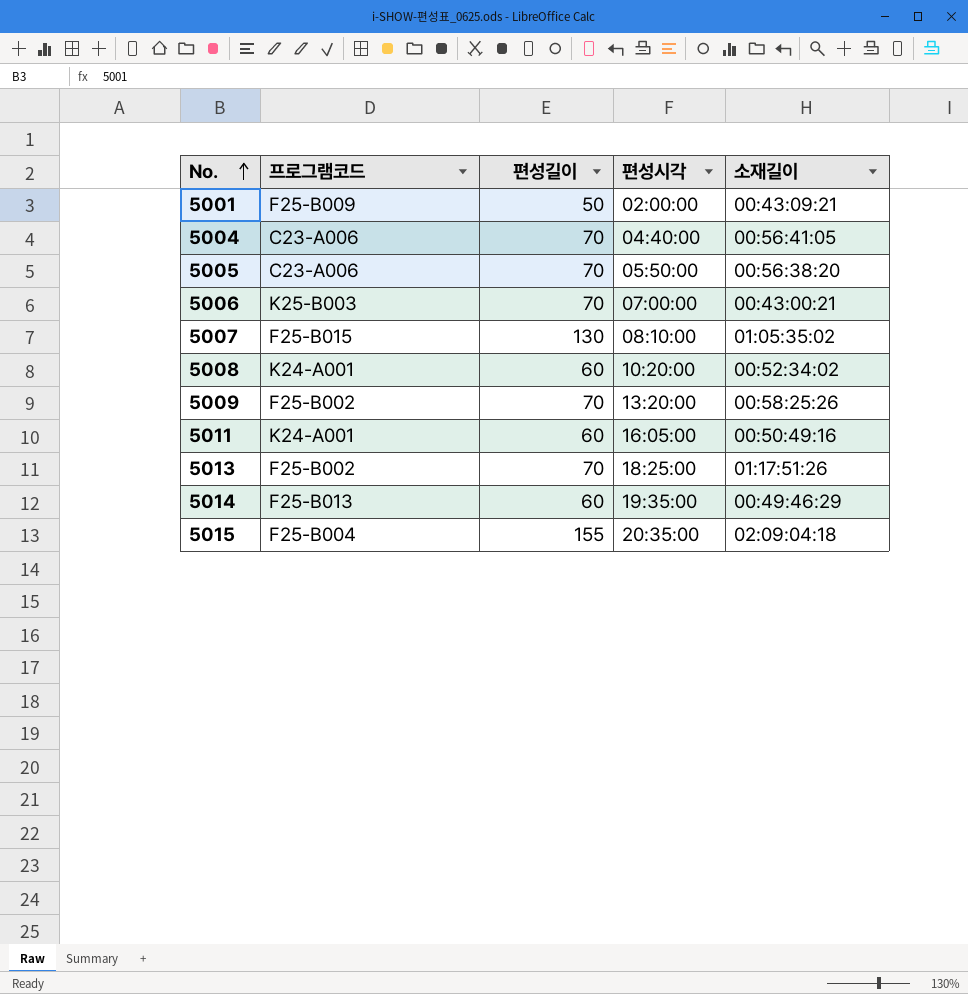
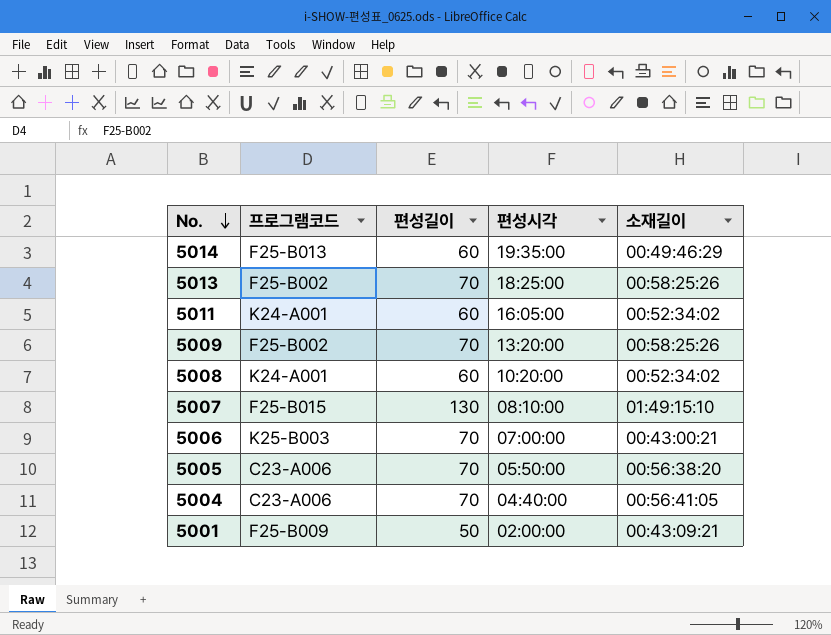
row order: No. ascending -> No. descending
row 5015: F25-B004 | 155 | 20:35:00 | 02:09:04:18 -> none
5013 | 소재길이: 01:17:51:26 -> 00:58:25:26
5011 | 소재길이: 00:50:49:16 -> 00:52:34:02
5007 | 소재길이: 01:05:35:02 -> 01:49:15:10

